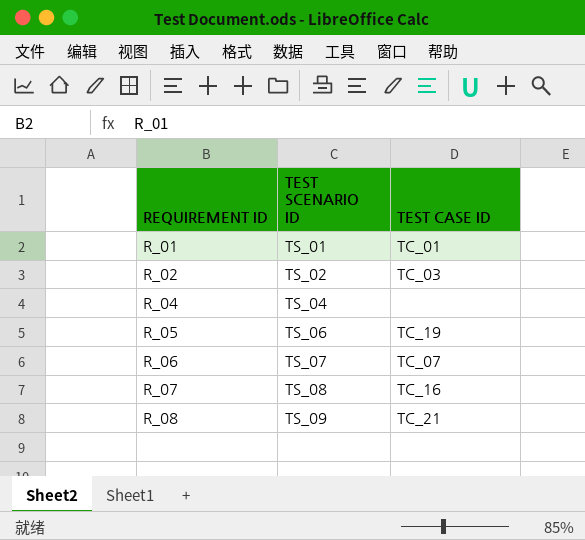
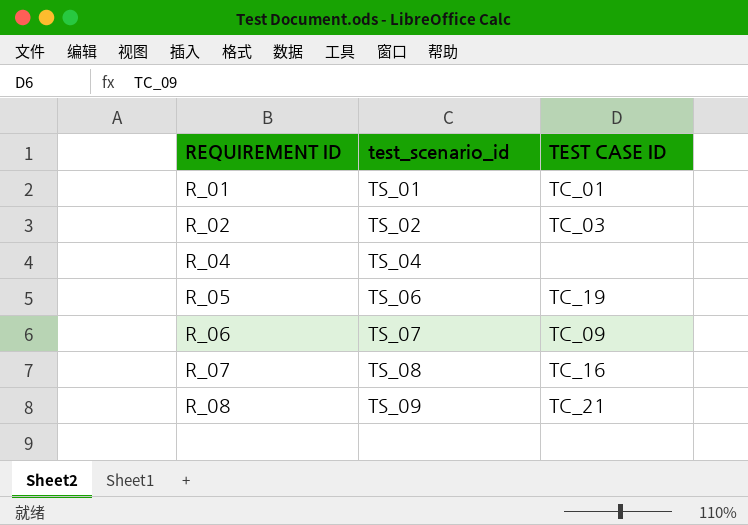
column name: TEST SCENARIO ID -> test_scenario_id
R_06 | TEST CASE ID: TC_07 -> TC_09

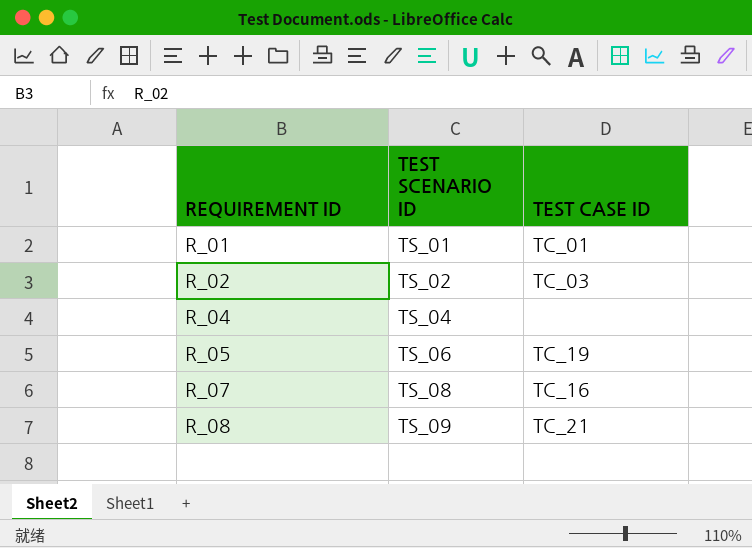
column name: test_scenario_id -> TEST SCENARIO ID
row R_06: TS_07 | TC_09 -> none

